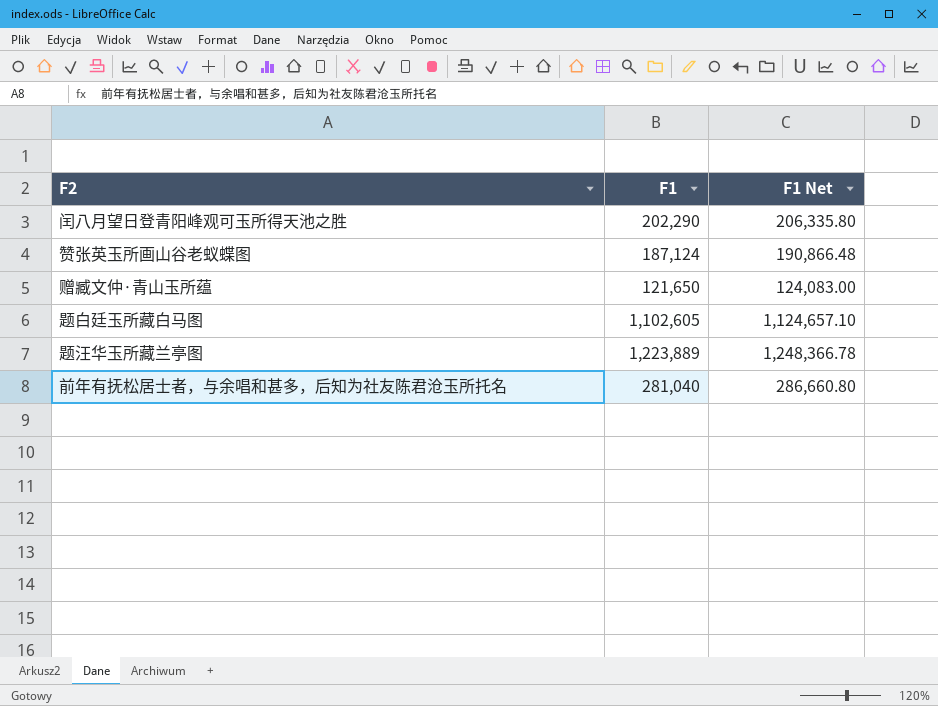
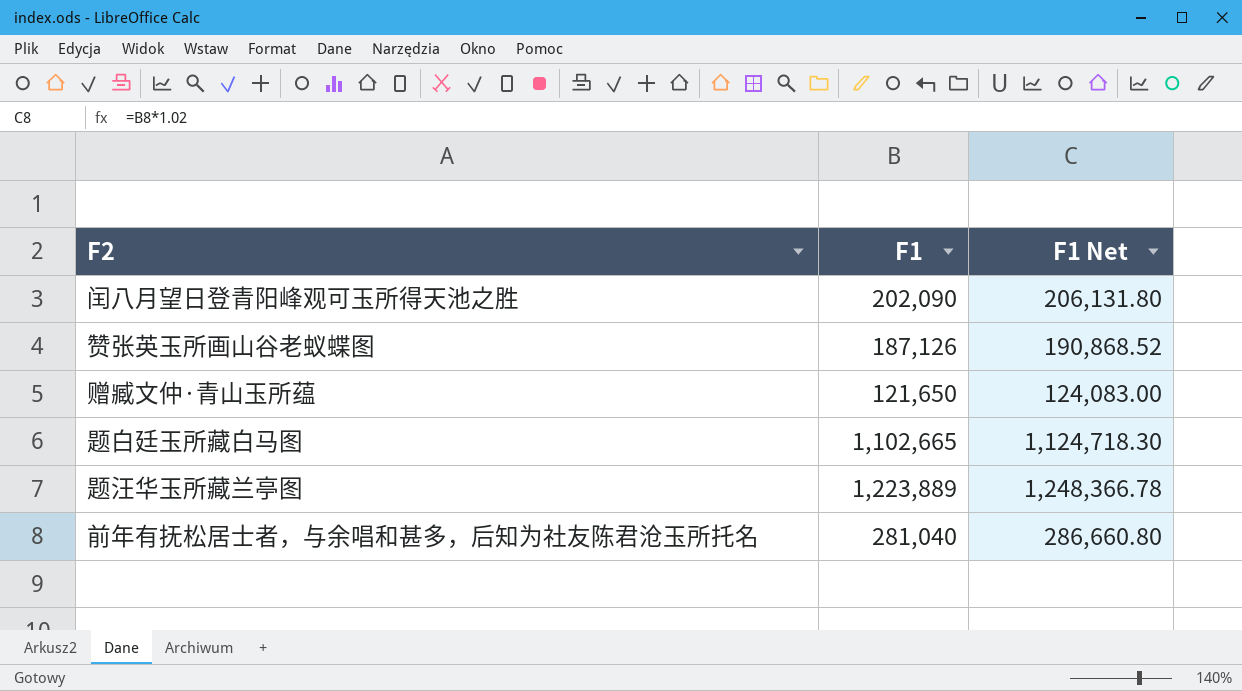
闰八月望日登青阳峰观可玉所得天池之胜 | F1: 202,290 -> 202,090
闰八月望日登青阳峰观可玉所得天池之胜 | F1 Net: 206,335.80 -> 206,131.80
赞张英玉所画山谷老蚁蝶图 | F1: 187,124 -> 187,126
赞张英玉所画山谷老蚁蝶图 | F1 Net: 190,866.48 -> 190,868.52
题白廷玉所藏白马图 | F1: 1,102,605 -> 1,102,665
题白廷玉所藏白马图 | F1 Net: 1,124,657.10 -> 1,124,718.30

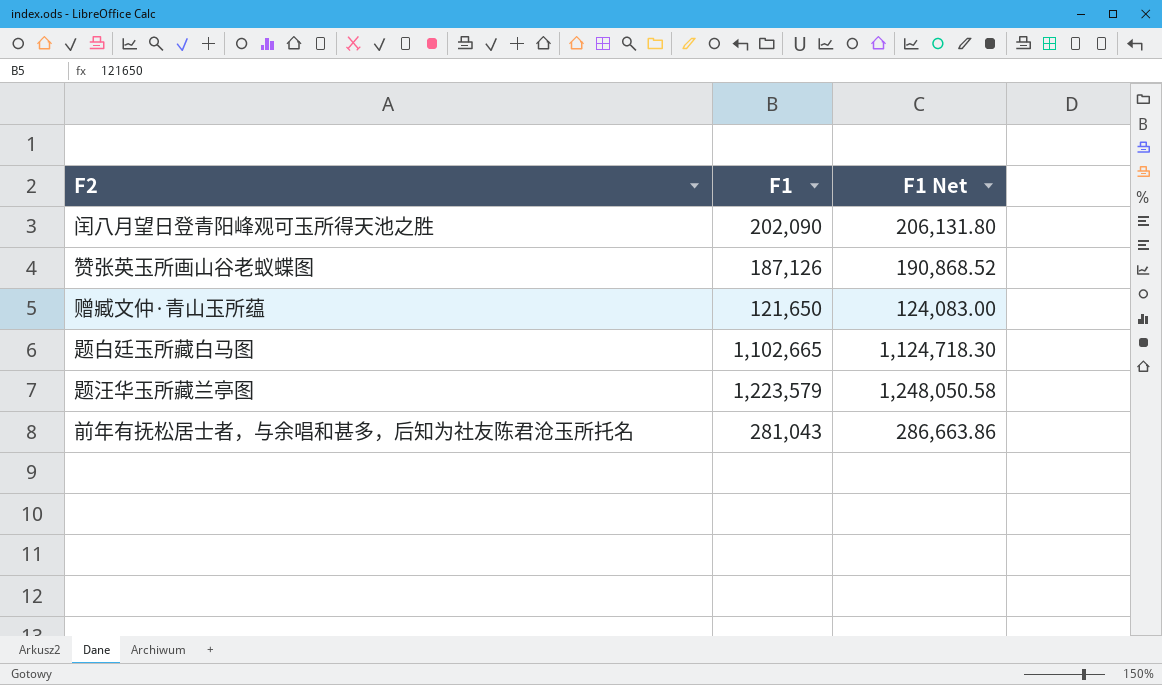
题汪华玉所藏兰亭图 | F1: 1,223,889 -> 1,223,579
题汪华玉所藏兰亭图 | F1 Net: 1,248,366.78 -> 1,248,050.58
前年有抚松居士者，与余唱和甚多，后知为社友陈君沧玉所托名 | F1: 281,040 -> 281,043
前年有抚松居士者，与余唱和甚多，后知为社友陈君沧玉所托名 | F1 Net: 286,660.80 -> 286,663.86

